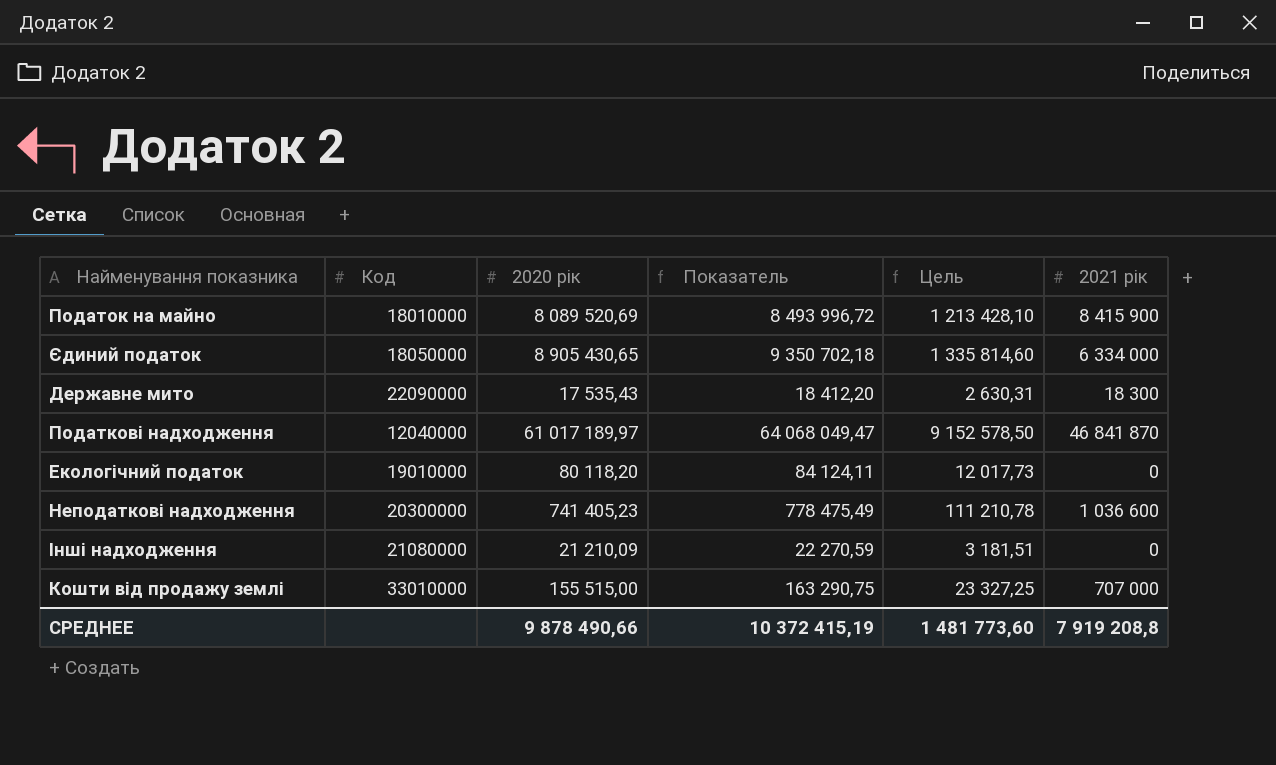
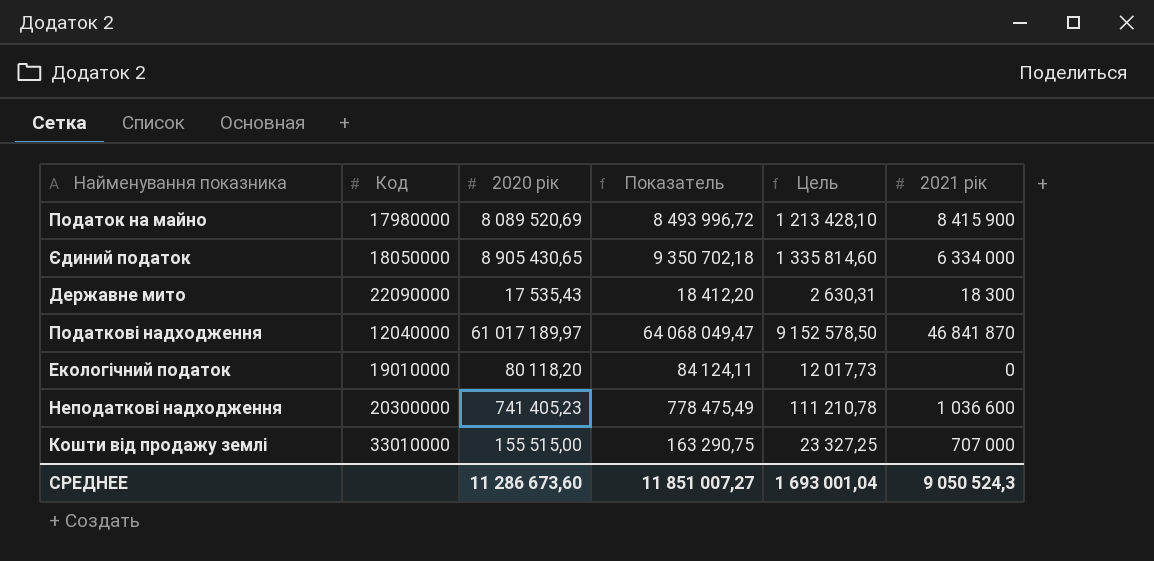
row Інші надходження: 21080000 | 21 210,09 | 22 270,59 | 3 181,51 | 0 -> none
Податок на майно | Код: 18010000 -> 17980000
СРЕДНЕЕ | 2020 рік: 9 878 490,66 -> 11 286 673,60
СРЕДНЕЕ | Показатель: 10 372 415,19 -> 11 851 007,27
СРЕДНЕЕ | Цель: 1 481 773,60 -> 1 693 001,04
СРЕДНЕЕ | 2021 рік: 7 919 208,8 -> 9 050 524,3

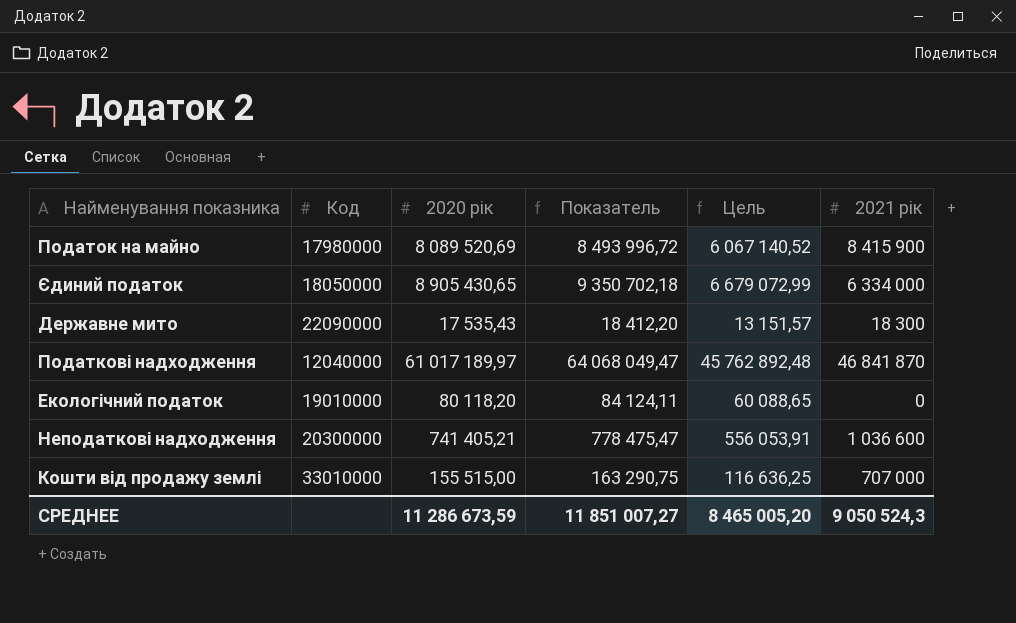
column Цель | formula: [2020 рік] * 0,15 -> [2020 рік] * 0,75
Неподаткові надходження | 2020 рік: 741 405,23 -> 741 405,21
Неподаткові надходження | Показатель: 778 475,49 -> 778 475,47
СРЕДНЕЕ | 2020 рік: 11 286 673,60 -> 11 286 673,59
СРЕДНЕЕ | Цель: 1 693 001,04 -> 8 465 005,20

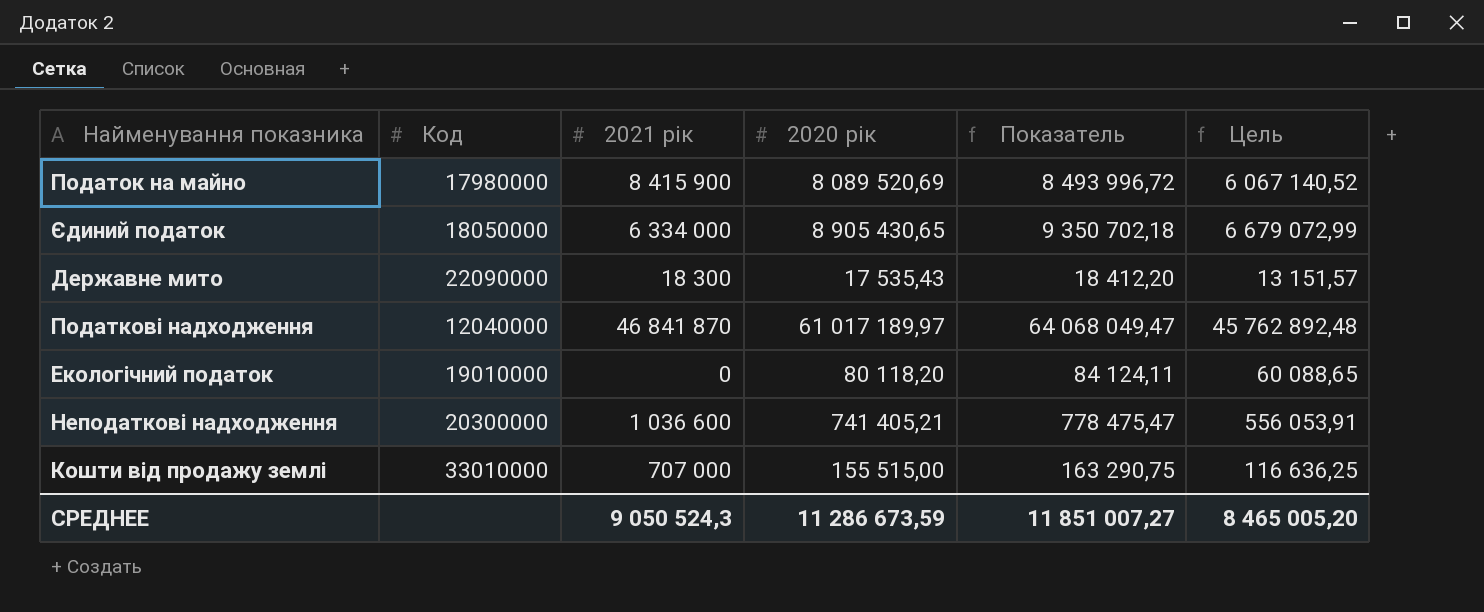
column 2021 рік | position: 6 -> 3

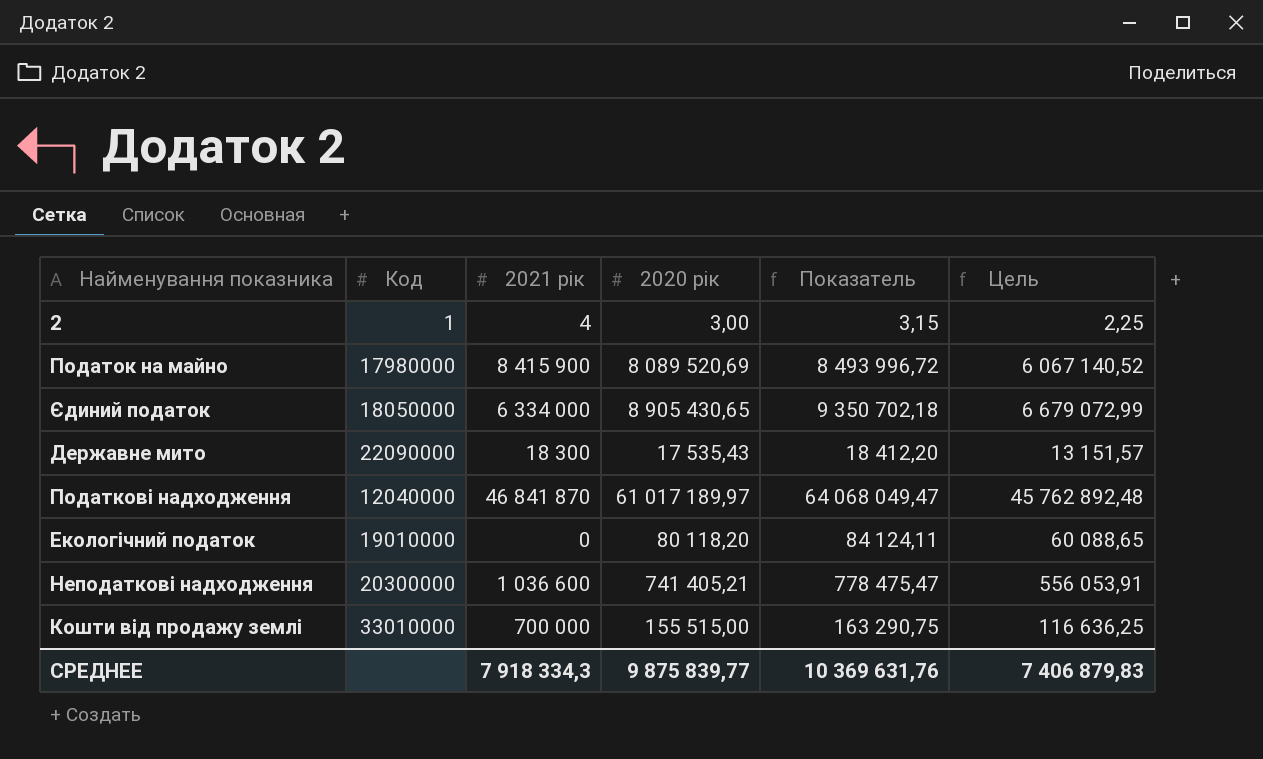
row 2: none -> 1 | 4 | 3,00 | 3,15 | 2,25
Кошти від продажу землі | 2021 рік: 707 000 -> 700 000
СРЕДНЕЕ | 2021 рік: 9 050 524,3 -> 7 918 334,3
СРЕДНЕЕ | 2020 рік: 11 286 673,59 -> 9 875 839,77
СРЕДНЕЕ | Показатель: 11 851 007,27 -> 10 369 631,76
СРЕДНЕЕ | Цель: 8 465 005,20 -> 7 406 879,83

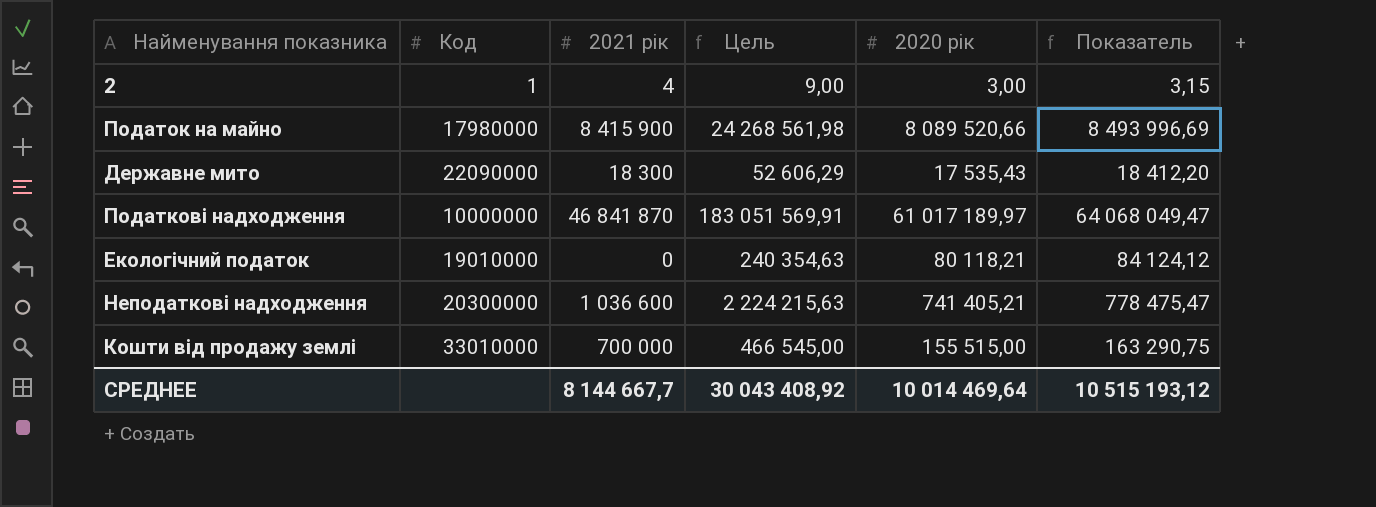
column Цель | formula: [2020 рік] * 0,75 -> [2020 рік] * 3
column Цель | position: 6 -> 4
row Єдиний податок: 18050000 | 6 334 000 | 8 905 430,65 | 9 350 702,18 | 6 679 072,99 -> none
Податок на майно | 2020 рік: 8 089 520,69 -> 8 089 520,66
Податок на майно | Показатель: 8 493 996,72 -> 8 493 996,69
Податкові надходження | Код: 12040000 -> 10000000
Екологічний податок | 2020 рік: 80 118,20 -> 80 118,21
Екологічний податок | Показатель: 84 124,11 -> 84 124,12
СРЕДНЕЕ | 2021 рік: 7 918 334,3 -> 8 144 667,7
СРЕДНЕЕ | Цель: 7 406 879,83 -> 30 043 408,92
СРЕДНЕЕ | 2020 рік: 9 875 839,77 -> 10 014 469,64
СРЕДНЕЕ | Показатель: 10 369 631,76 -> 10 515 193,12

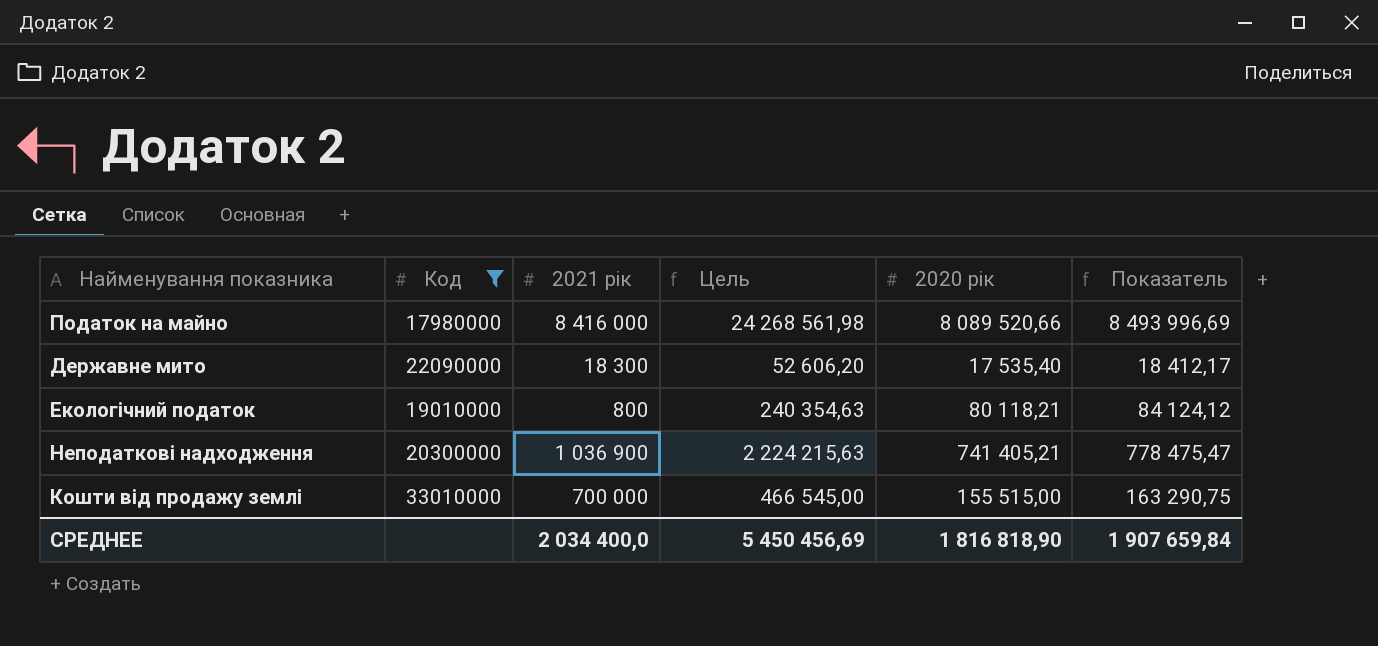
filter: none -> Код >= 17980000
Податок на майно | 2021 рік: 8 415 900 -> 8 416 000
Державне мито | Цель: 52 606,29 -> 52 606,20
Державне мито | 2020 рік: 17 535,43 -> 17 535,40
Державне мито | Показатель: 18 412,20 -> 18 412,17
Екологічний податок | 2021 рік: 0 -> 800
Неподаткові надходження | 2021 рік: 1 036 600 -> 1 036 900
СРЕДНЕЕ | 2021 рік: 8 144 667,7 -> 2 034 400,0
СРЕДНЕЕ | Цель: 30 043 408,92 -> 5 450 456,69
СРЕДНЕЕ | 2020 рік: 10 014 469,64 -> 1 816 818,90
СРЕДНЕЕ | Показатель: 10 515 193,12 -> 1 907 659,84

